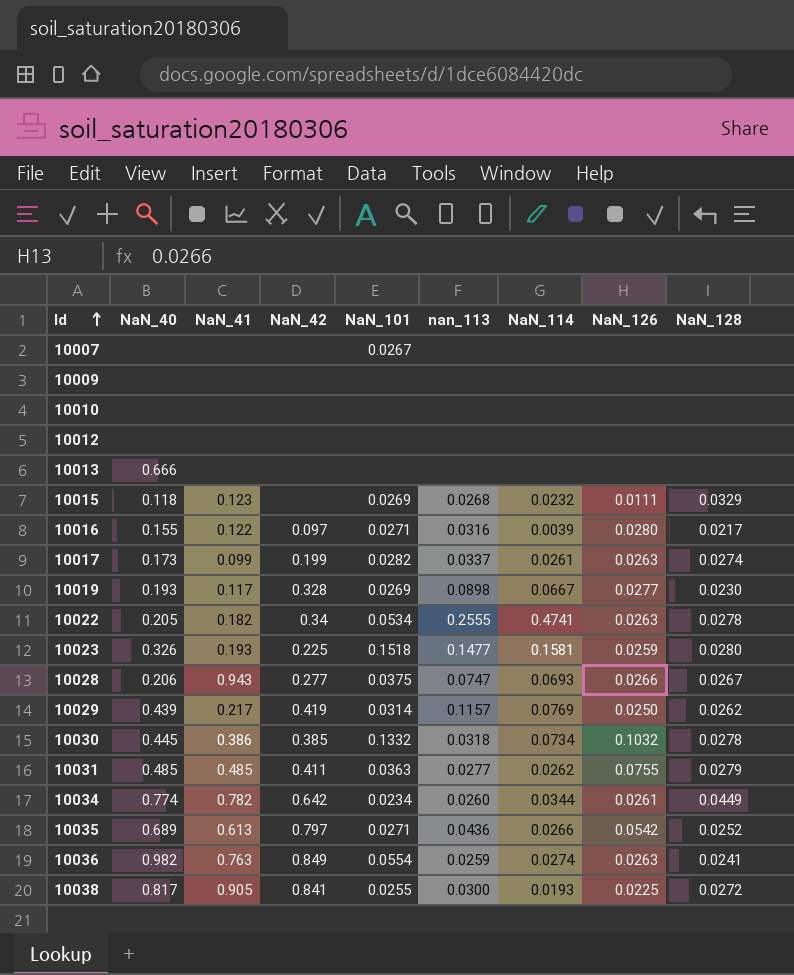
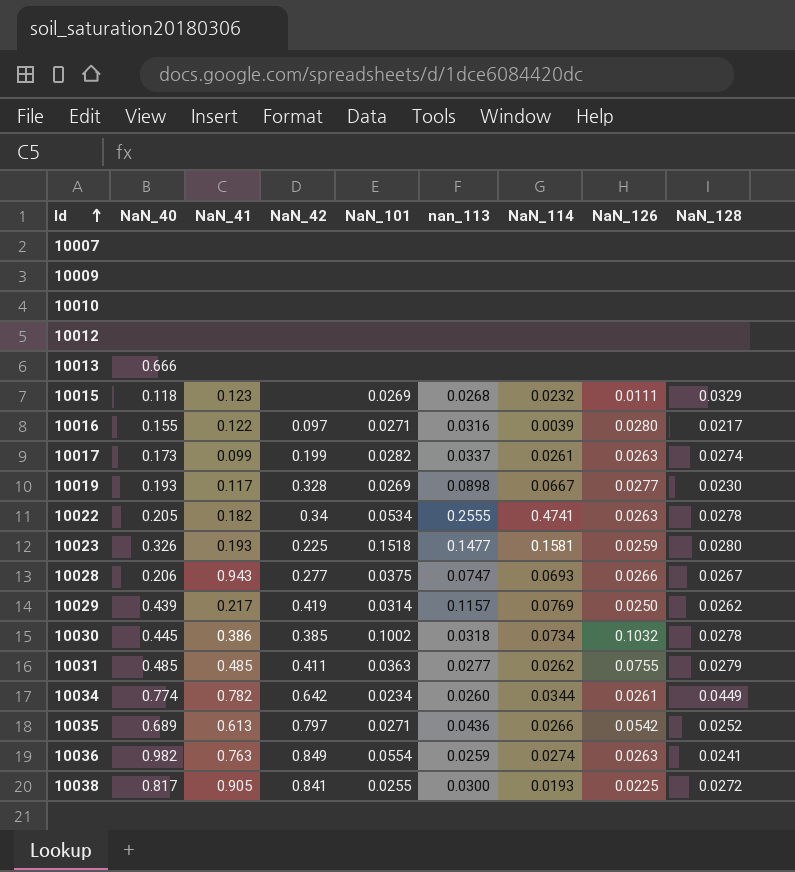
10007 | NaN_101: 0.0267 -> none
10030 | NaN_101: 0.1332 -> 0.1002

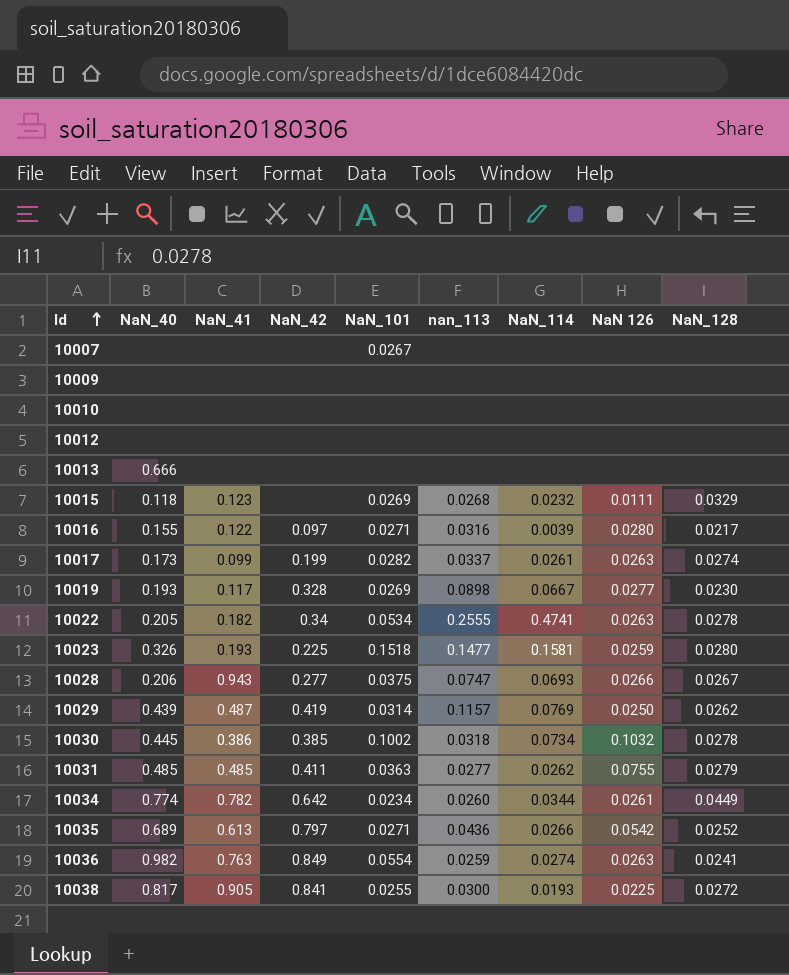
column name: NaN_126 -> NaN 126
10007 | NaN_101: none -> 0.0267
10029 | NaN_41: 0.217 -> 0.487

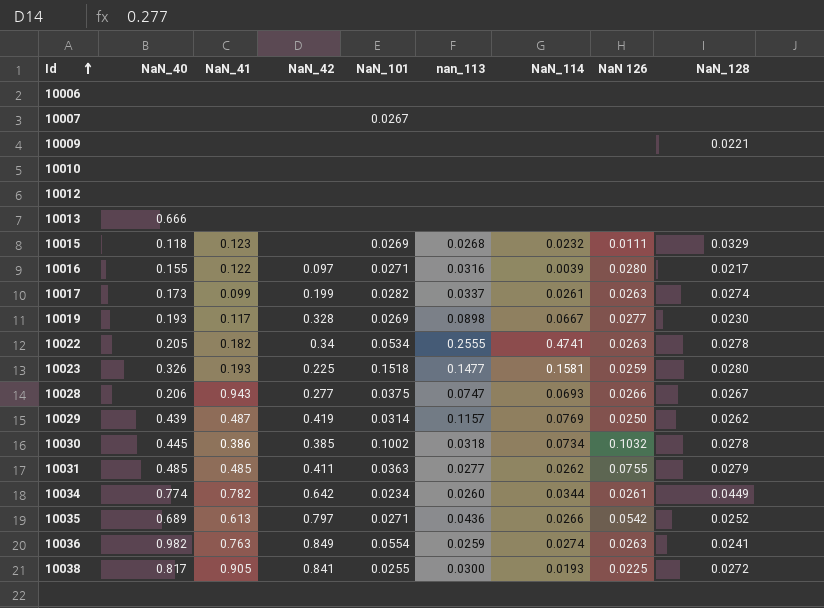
row 10006: none -> none | none | none | none | none | none | none | none
10009 | NaN_128: none -> 0.0221

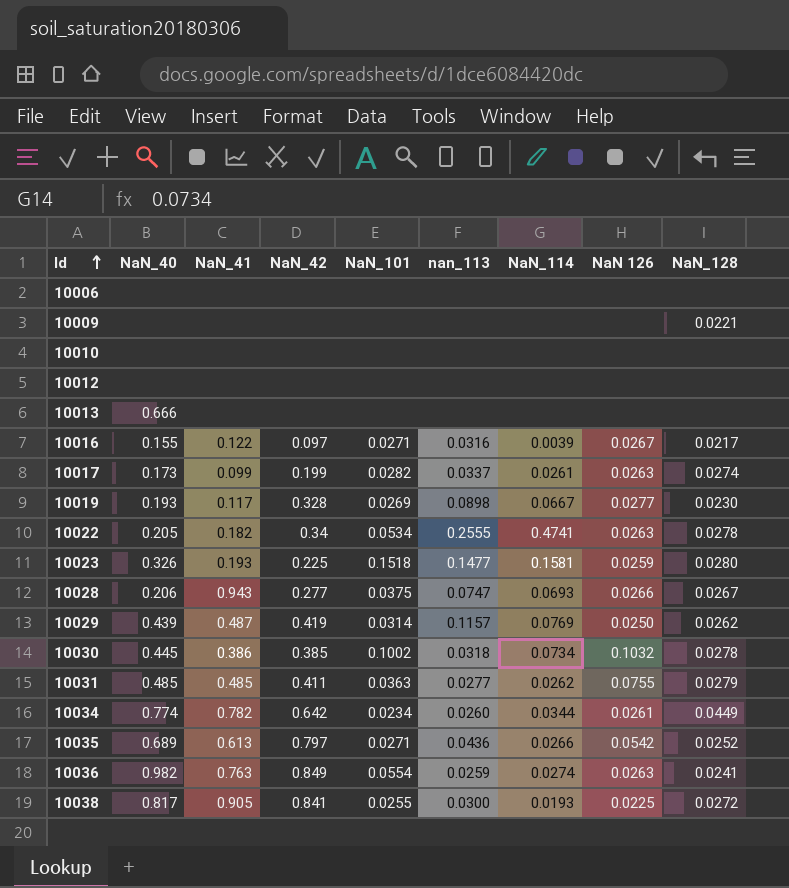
row 10007: none | none | none | 0.0267 | none | none | none | none -> none
row 10015: 0.118 | 0.123 | none | 0.0269 | 0.0268 | 0.0232 | 0.0111 | 0.0329 -> none
10016 | NaN 126: 0.0280 -> 0.0267

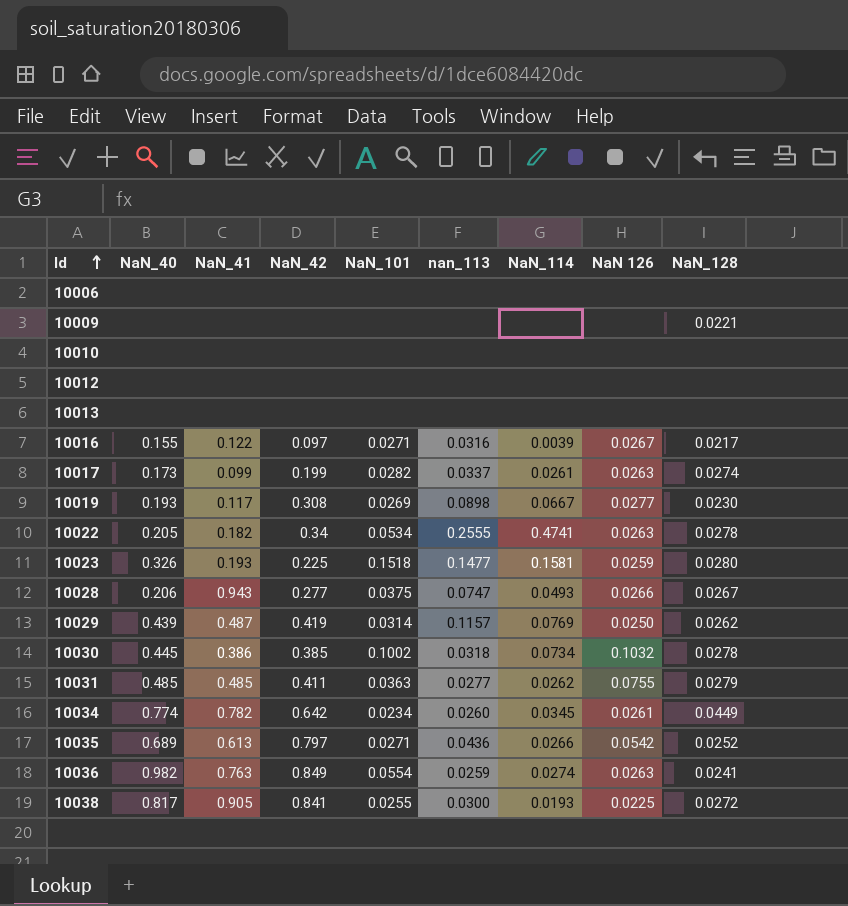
10013 | NaN_40: 0.666 -> none
10019 | NaN_42: 0.328 -> 0.308
10028 | NaN_114: 0.0693 -> 0.0493
10034 | NaN_114: 0.0344 -> 0.0345

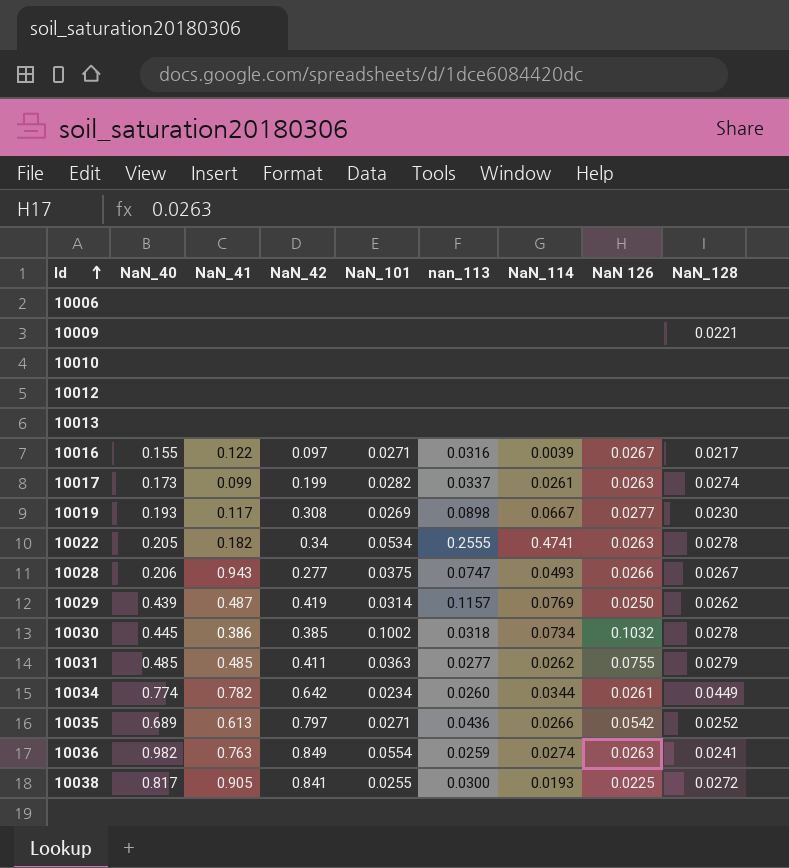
row 10023: 0.326 | 0.193 | 0.225 | 0.1518 | 0.1477 | 0.1581 | 0.0259 | 0.0280 -> none
10034 | NaN_114: 0.0345 -> 0.0344

